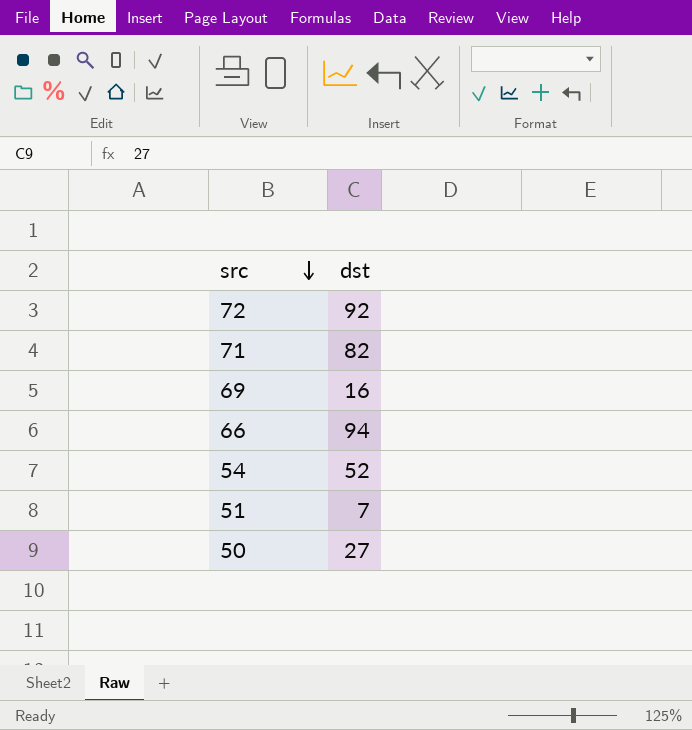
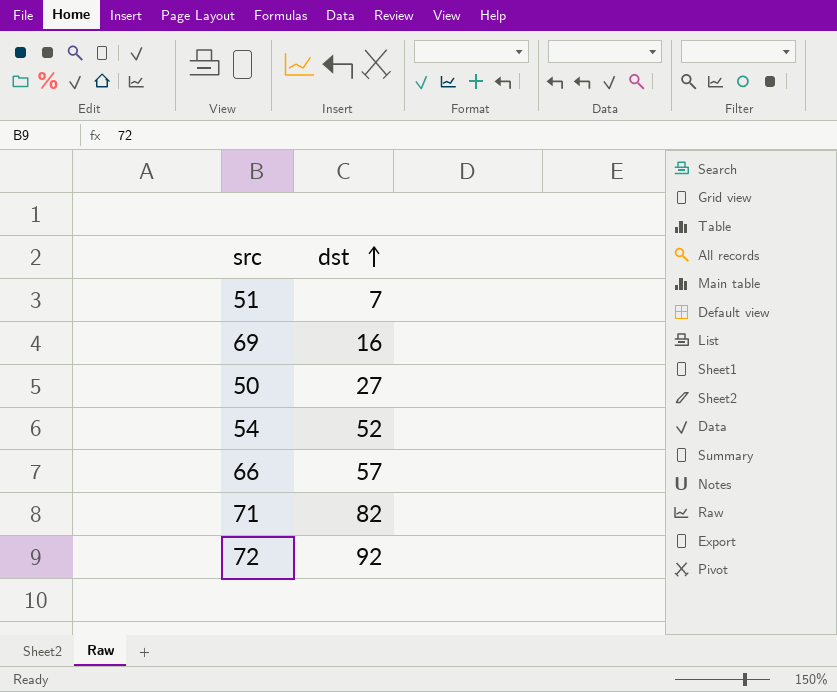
row order: src descending -> dst ascending
66 | dst: 94 -> 57

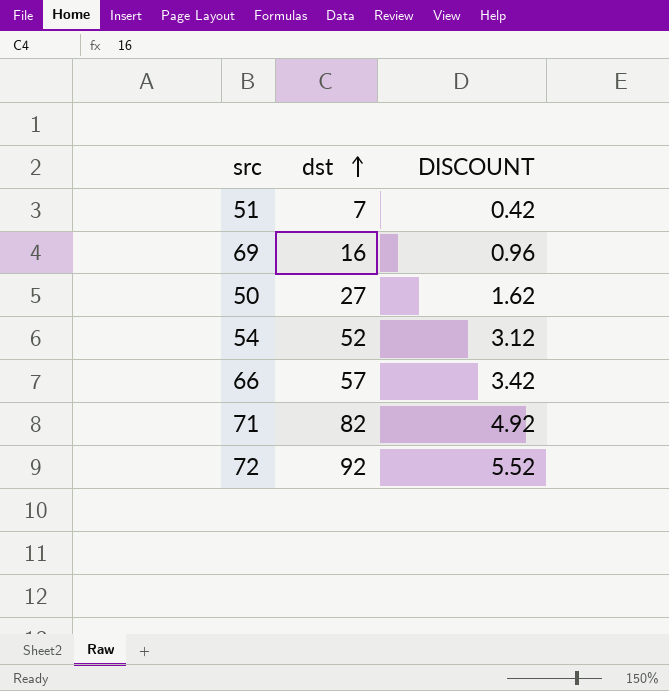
column DISCOUNT | formula: none -> [dst] * 0.06

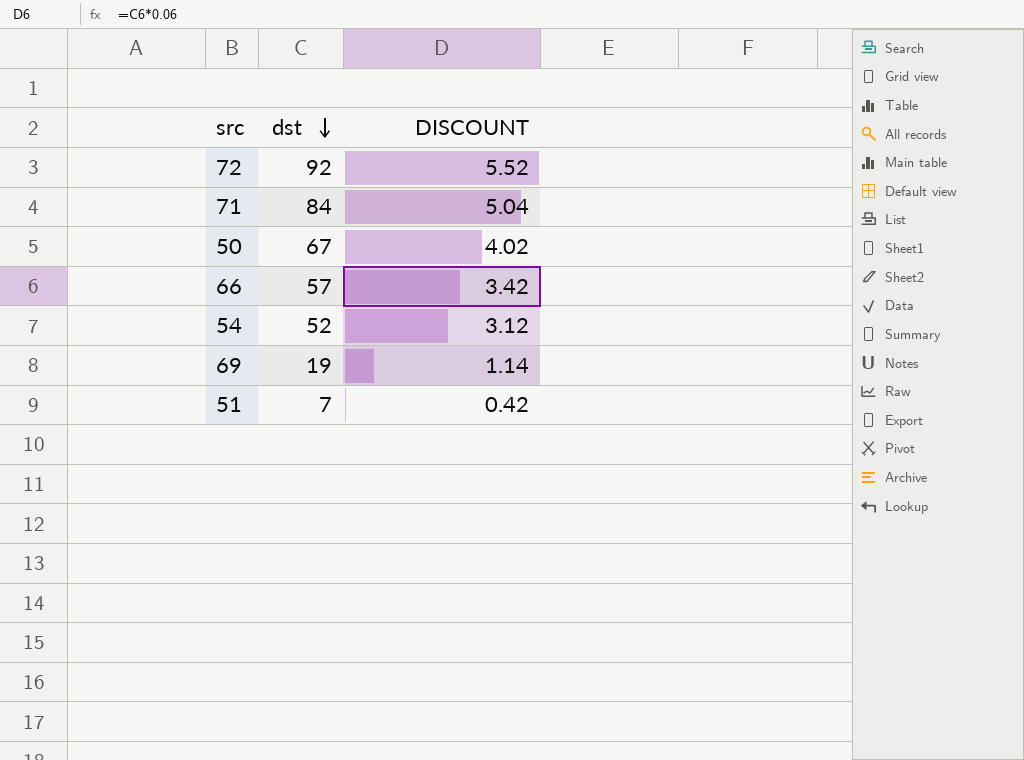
row order: dst ascending -> dst descending
71 | dst: 82 -> 84
71 | DISCOUNT: 4.92 -> 5.04
50 | dst: 27 -> 67
50 | DISCOUNT: 1.62 -> 4.02
69 | dst: 16 -> 19
69 | DISCOUNT: 0.96 -> 1.14

